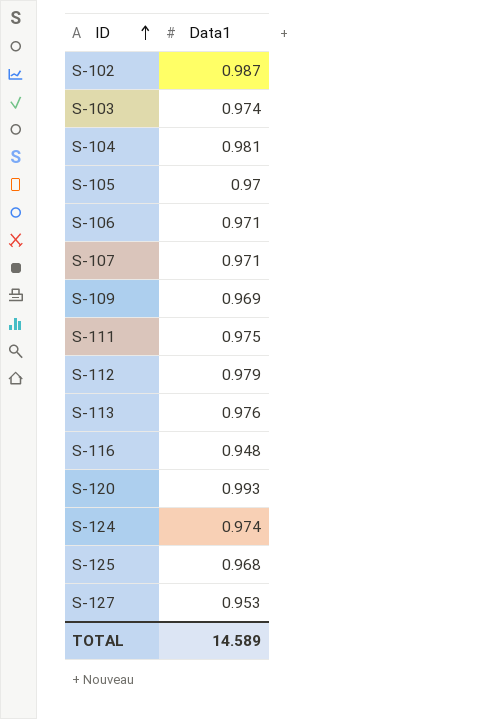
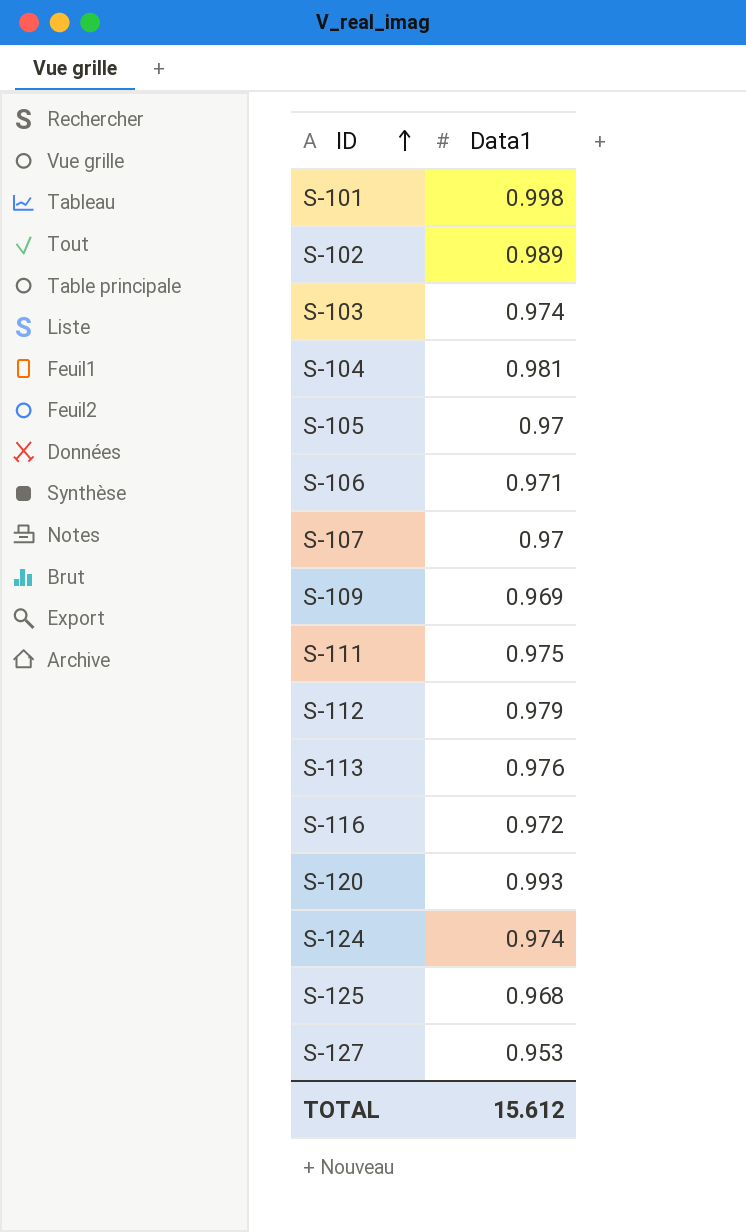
row S-101: none -> 0.998
S-102 | Data1: 0.987 -> 0.989
S-107 | Data1: 0.971 -> 0.97
S-116 | Data1: 0.948 -> 0.972
TOTAL | Data1: 14.589 -> 15.612

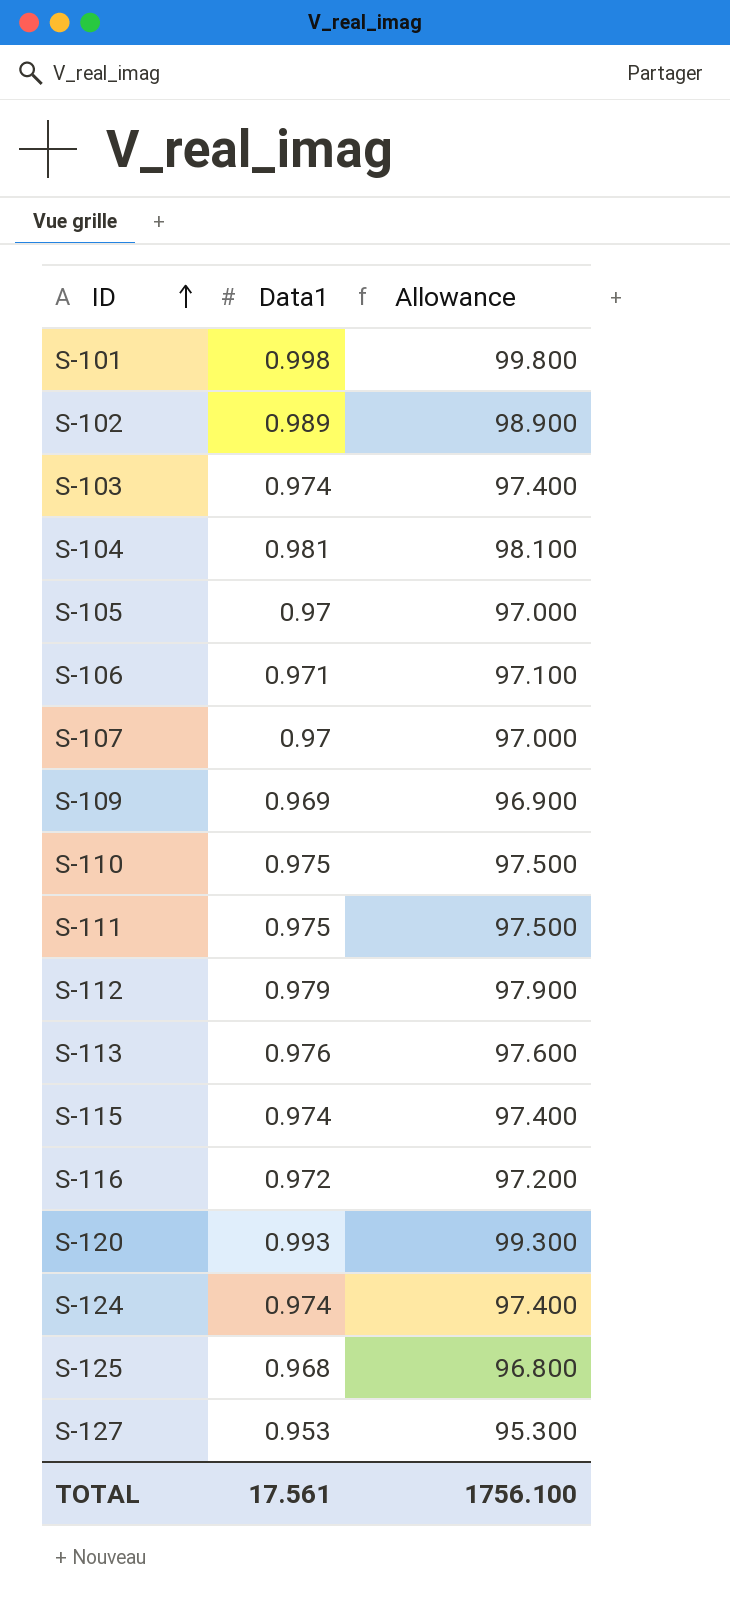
column Allowance | formula: none -> [Data1] * 100
row S-110: none -> 0.975 | 97.500
row S-115: none -> 0.974 | 97.400
TOTAL | Data1: 15.612 -> 17.561

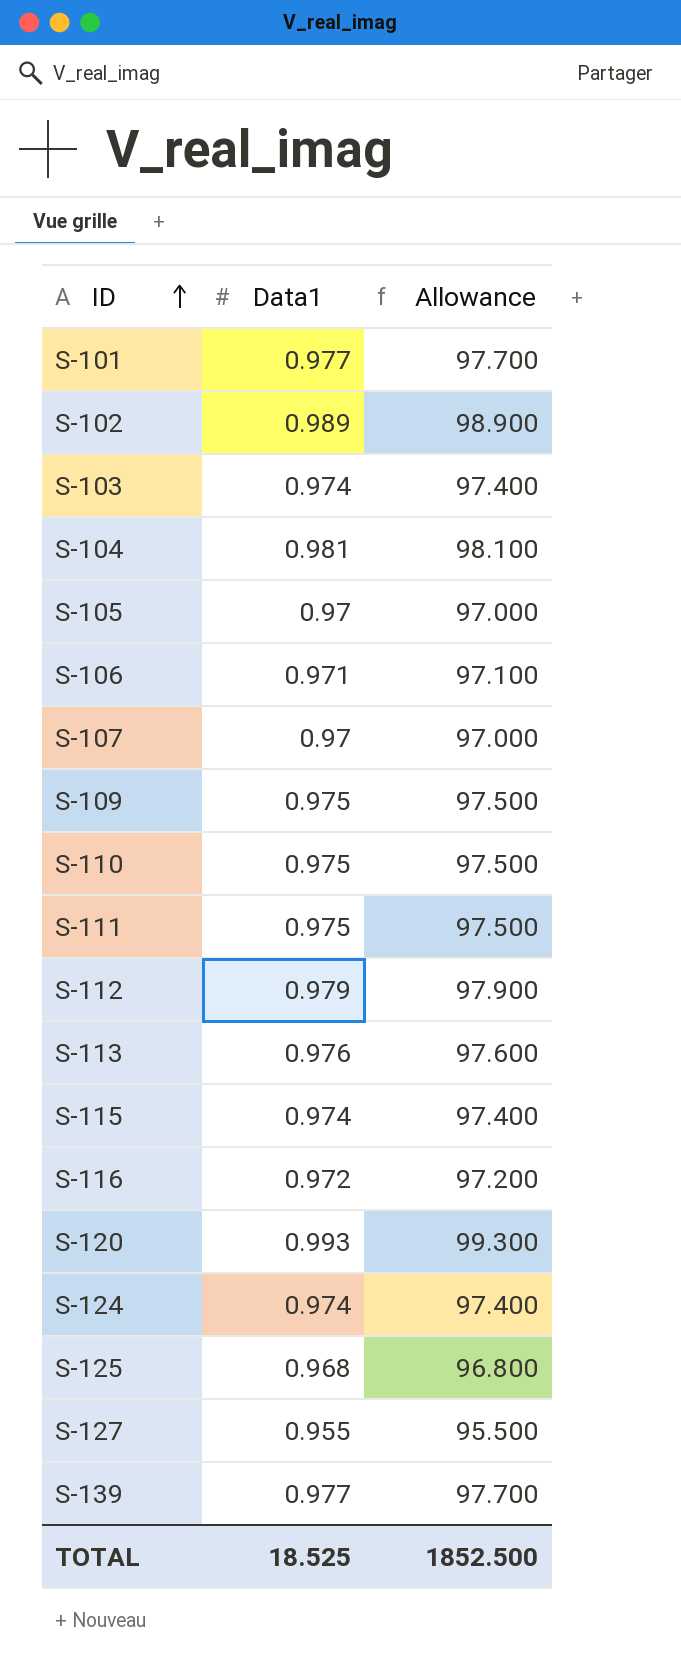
S-101 | Data1: 0.998 -> 0.977
S-101 | Allowance: 99.800 -> 97.700
S-109 | Data1: 0.969 -> 0.975
S-109 | Allowance: 96.900 -> 97.500
S-127 | Data1: 0.953 -> 0.955
S-127 | Allowance: 95.300 -> 95.500
row S-139: none -> 0.977 | 97.700
TOTAL | Data1: 17.561 -> 18.525
TOTAL | Allowance: 1756.100 -> 1852.500

